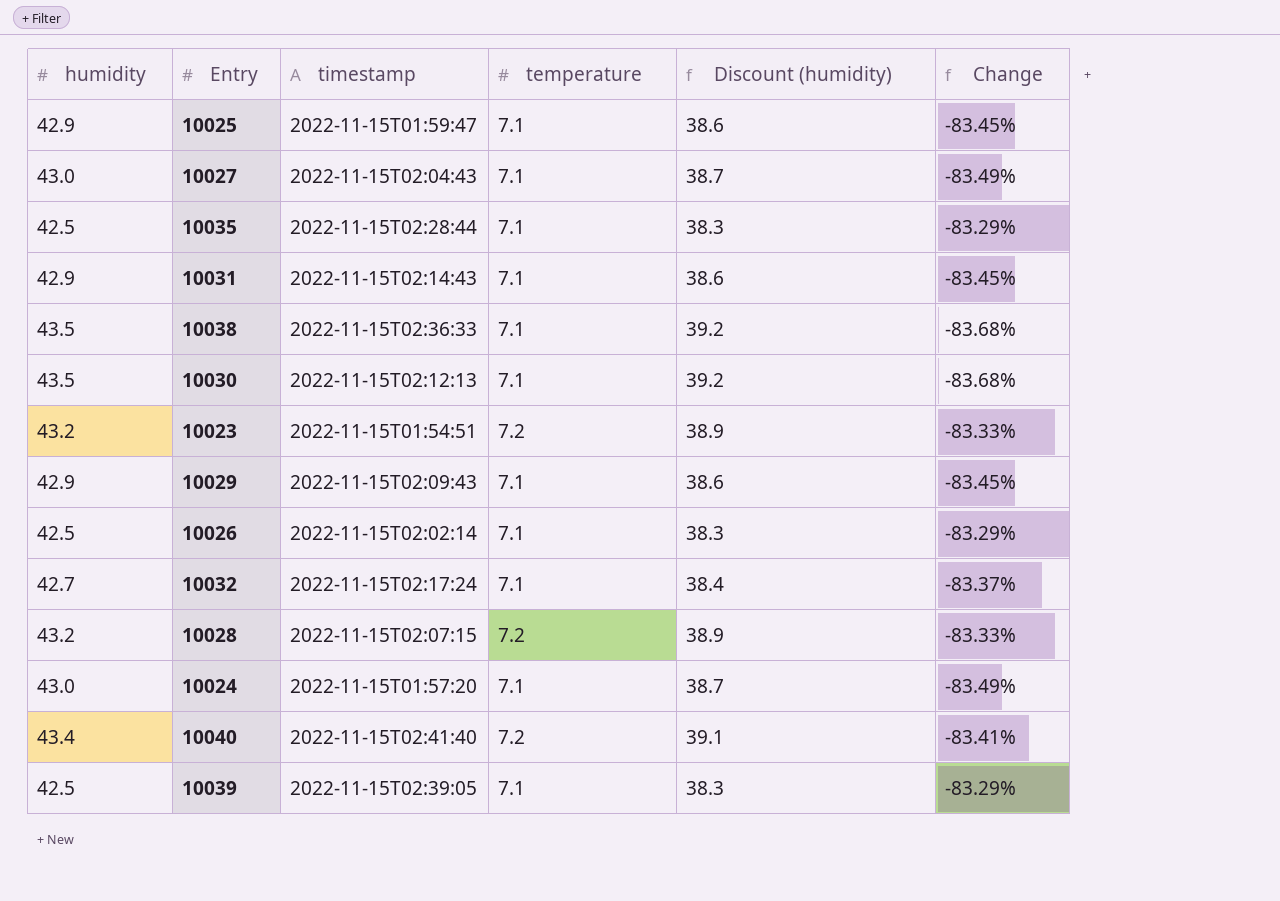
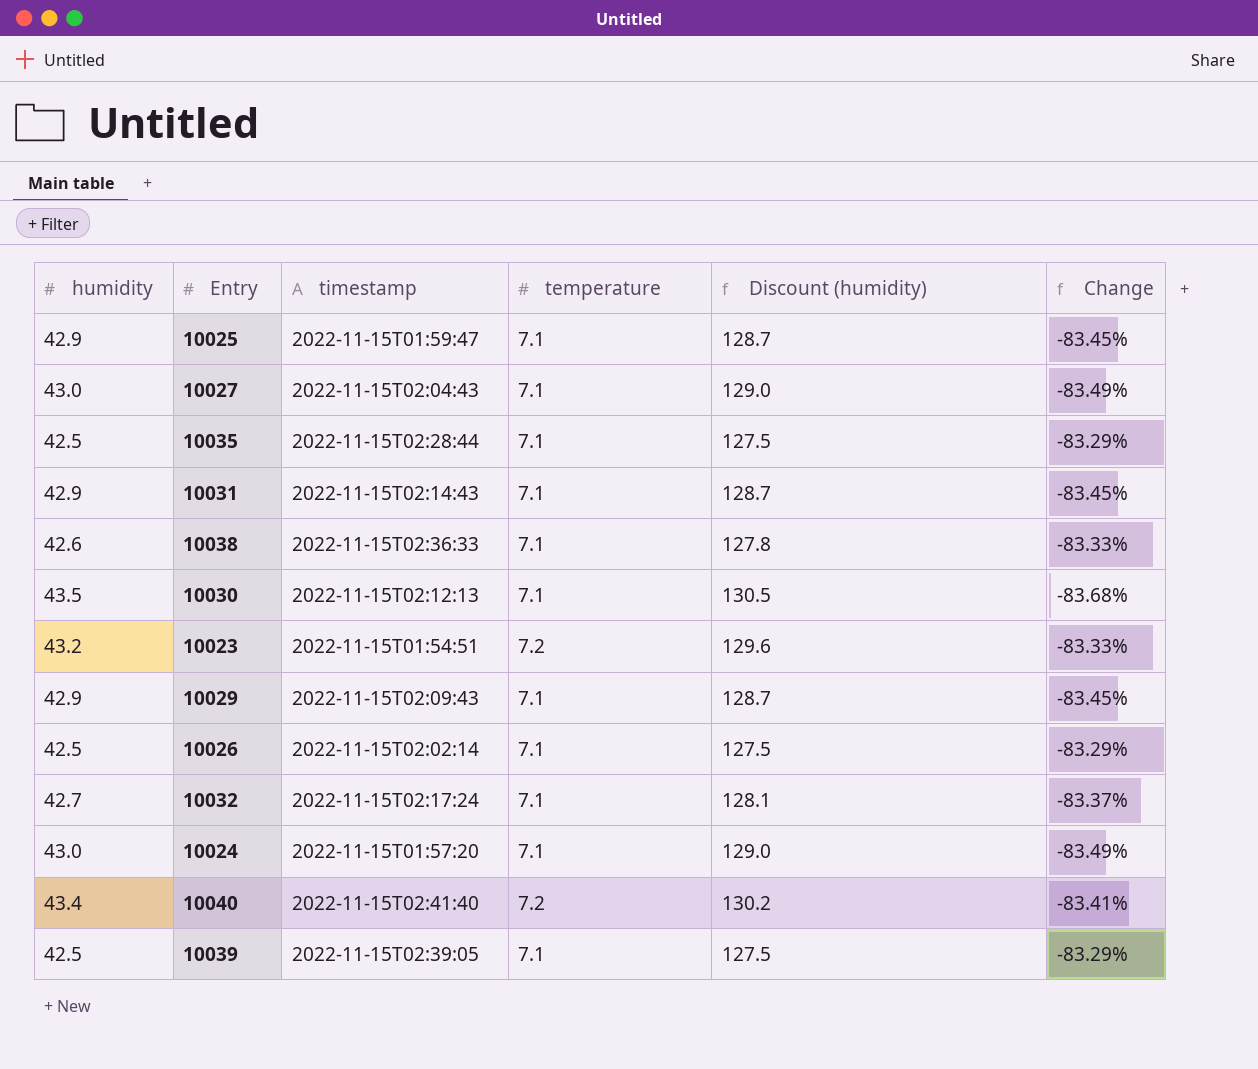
column Discount (humidity) | formula: [humidity] * 0.9 -> [humidity] * 3
row 10028: 43.2 | 2022-11-15T02:07:15 | 7.2 | 38.9 | -83.33% -> none
10038 | humidity: 43.5 -> 42.6
10038 | Change: -83.68% -> -83.33%

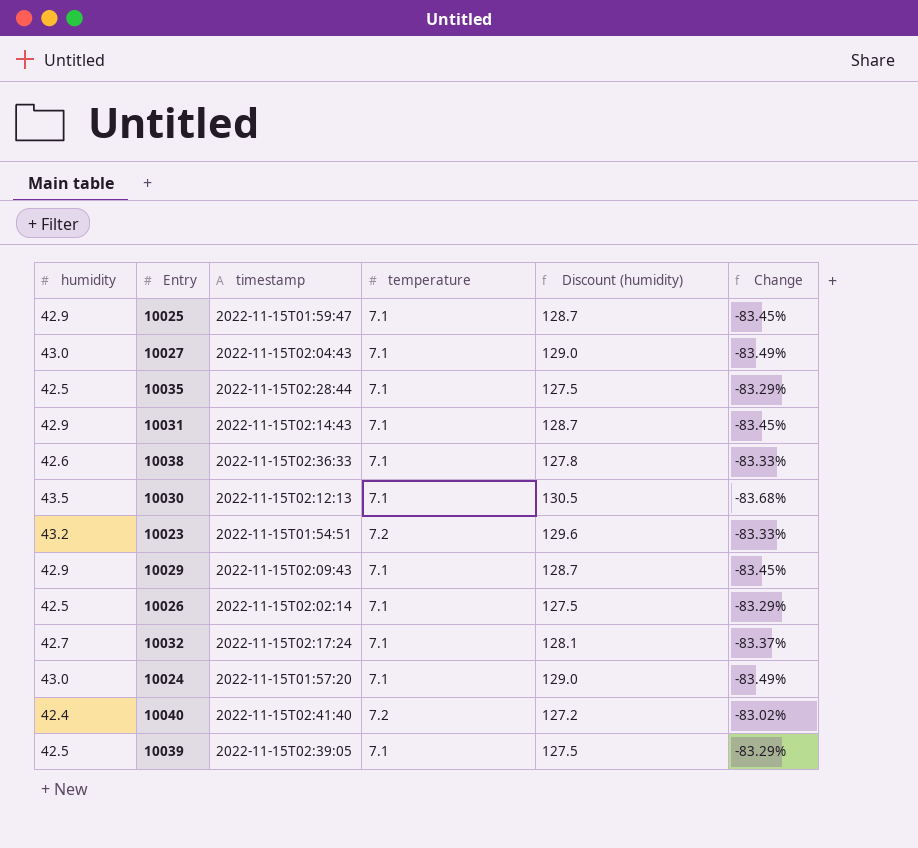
10040 | humidity: 43.4 -> 42.4
10040 | Discount (humidity): 130.2 -> 127.2
10040 | Change: -83.41% -> -83.02%

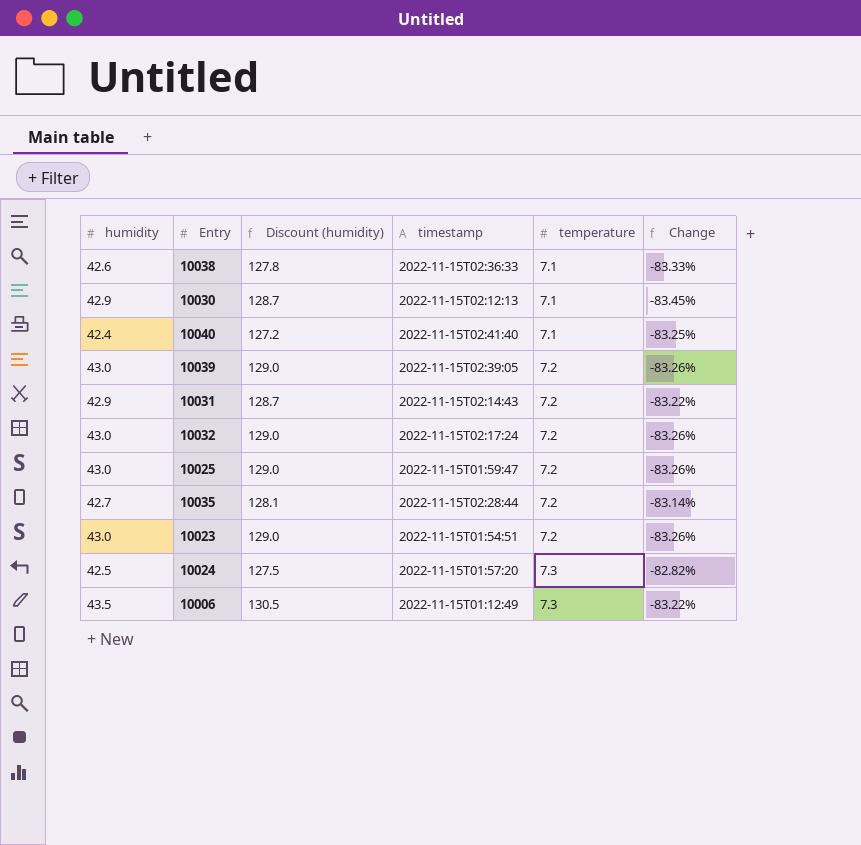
row order: none -> temperature ascending
column Discount (humidity) | position: 5 -> 3
row 10027: 43.0 | 2022-11-15T02:04:43 | 7.1 | 129.0 | -83.49% -> none
row 10029: 42.9 | 2022-11-15T02:09:43 | 7.1 | 128.7 | -83.45% -> none
row 10026: 42.5 | 2022-11-15T02:02:14 | 7.1 | 127.5 | -83.29% -> none
10030 | humidity: 43.5 -> 42.9
10030 | Discount (humidity): 130.5 -> 128.7
10030 | Change: -83.68% -> -83.45%
10040 | temperature: 7.2 -> 7.1
10040 | Change: -83.02% -> -83.25%
10039 | humidity: 42.5 -> 43.0
10039 | Discount (humidity): 127.5 -> 129.0
10039 | temperature: 7.1 -> 7.2
10039 | Change: -83.29% -> -83.26%
10031 | temperature: 7.1 -> 7.2
10031 | Change: -83.45% -> -83.22%
10032 | humidity: 42.7 -> 43.0
10032 | Discount (humidity): 128.1 -> 129.0
10032 | temperature: 7.1 -> 7.2
10032 | Change: -83.37% -> -83.26%
10025 | humidity: 42.9 -> 43.0
10025 | Discount (humidity): 128.7 -> 129.0
10025 | temperature: 7.1 -> 7.2
10025 | Change: -83.45% -> -83.26%
10035 | humidity: 42.5 -> 42.7
10035 | Discount (humidity): 127.5 -> 128.1
10035 | temperature: 7.1 -> 7.2
10035 | Change: -83.29% -> -83.14%
10023 | humidity: 43.2 -> 43.0
10023 | Discount (humidity): 129.6 -> 129.0
10023 | Change: -83.33% -> -83.26%
10024 | humidity: 43.0 -> 42.5
10024 | Discount (humidity): 129.0 -> 127.5
10024 | temperature: 7.1 -> 7.3
10024 | Change: -83.49% -> -82.82%
row 10006: none -> 43.5 | 130.5 | 2022-11-15T01:12:49 | 7.3 | -83.22%

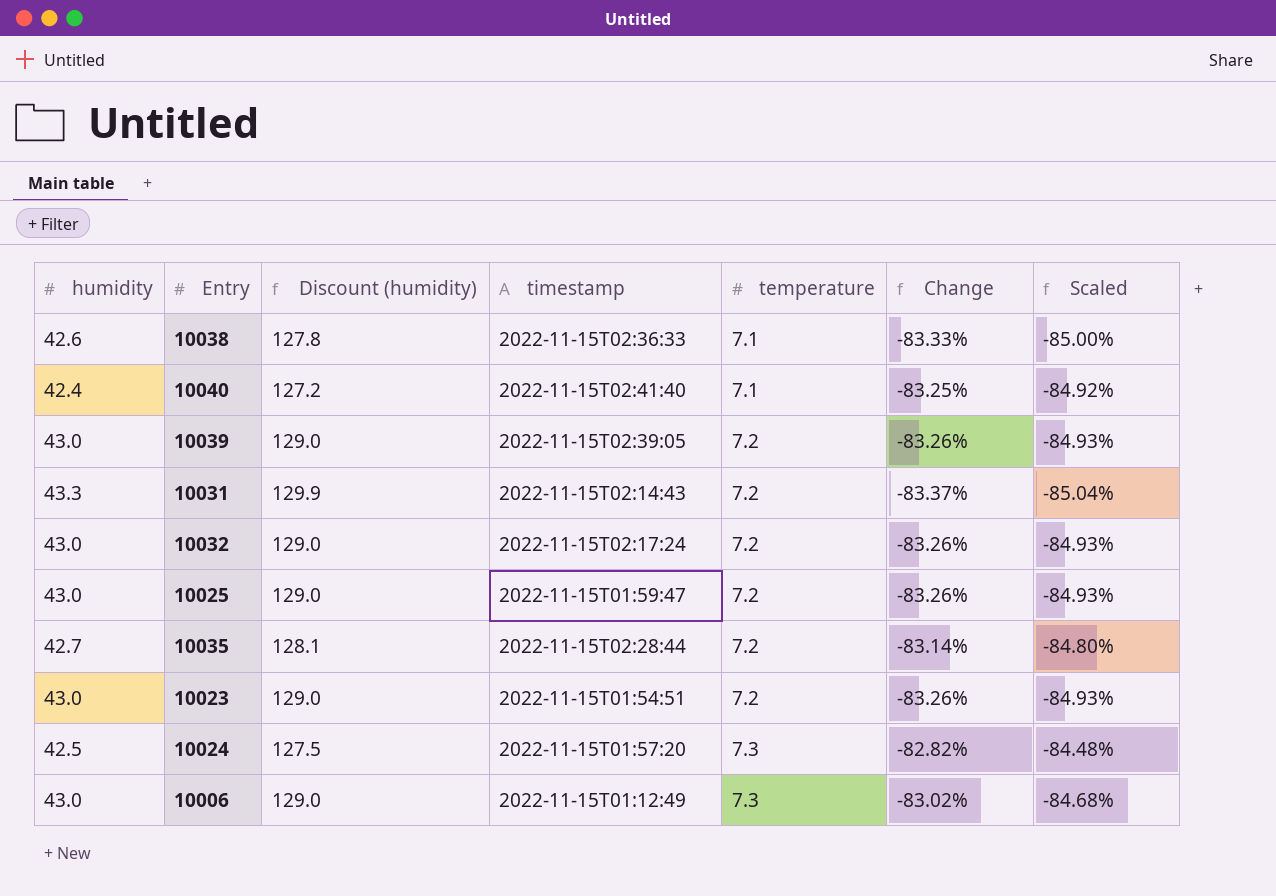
column Scaled | formula: none -> [Change] * 1.02
row 10030: 42.9 | 128.7 | 2022-11-15T02:12:13 | 7.1 | -83.45% -> none
10031 | humidity: 42.9 -> 43.3
10031 | Discount (humidity): 128.7 -> 129.9
10031 | Change: -83.22% -> -83.37%
10006 | humidity: 43.5 -> 43.0
10006 | Discount (humidity): 130.5 -> 129.0
10006 | Change: -83.22% -> -83.02%

